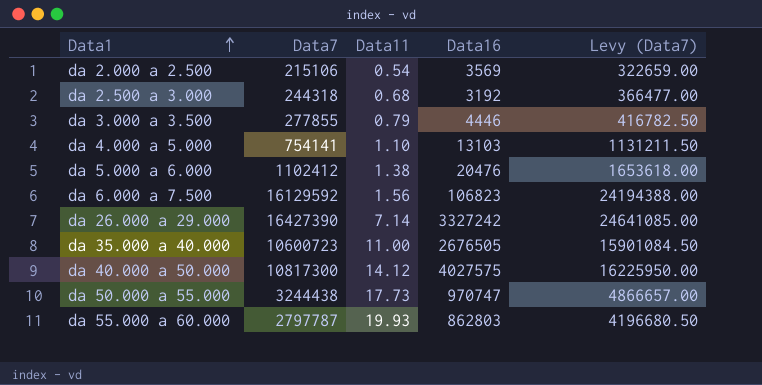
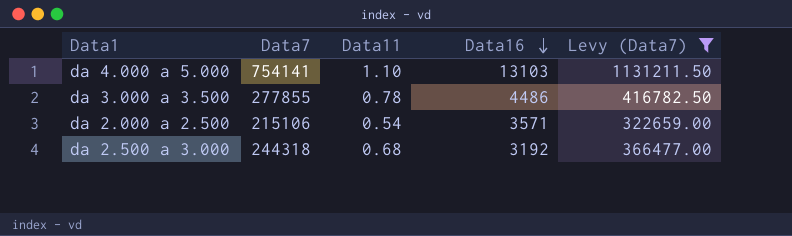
filter: none -> Levy (Data7) <= 1131211.50
row order: Data1 ascending -> Data16 descending
da 3.000 a 3.500 | Data11: 0.79 -> 0.78
da 3.000 a 3.500 | Data16: 4446 -> 4486
da 2.000 a 2.500 | Data16: 3569 -> 3571

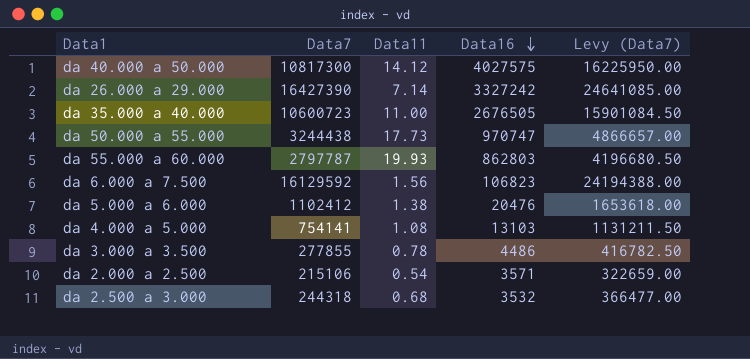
filter: Levy (Data7) <= 1131211.50 -> none
da 4.000 a 5.000 | Data11: 1.10 -> 1.08
da 2.500 a 3.000 | Data16: 3192 -> 3532

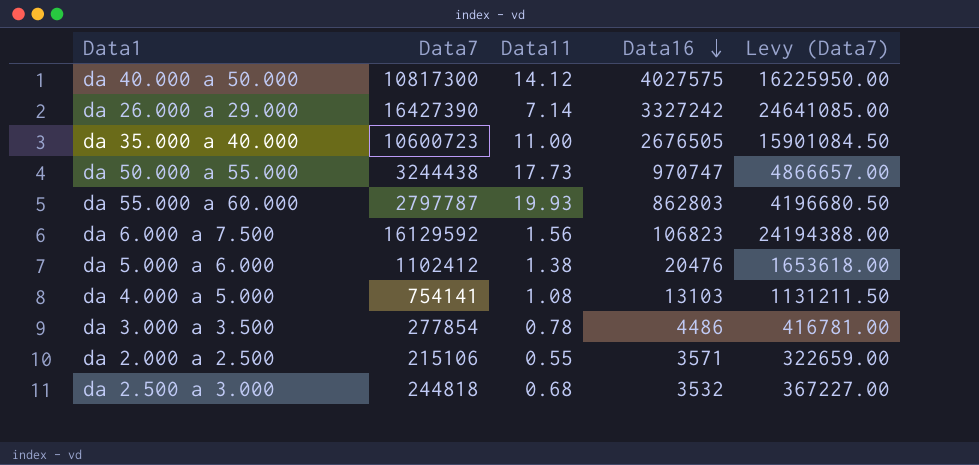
da 3.000 a 3.500 | Data7: 277855 -> 277854
da 3.000 a 3.500 | Levy (Data7): 416782.50 -> 416781.00
da 2.000 a 2.500 | Data11: 0.54 -> 0.55
da 2.500 a 3.000 | Data7: 244318 -> 244818
da 2.500 a 3.000 | Levy (Data7): 366477.00 -> 367227.00

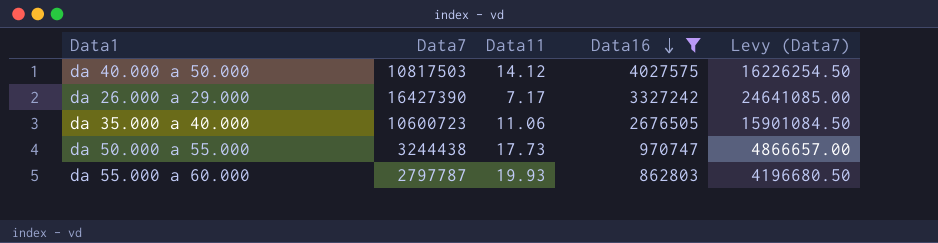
filter: none -> Data16 >= 862803
da 40.000 a 50.000 | Data7: 10817300 -> 10817503
da 40.000 a 50.000 | Levy (Data7): 16225950.00 -> 16226254.50
da 26.000 a 29.000 | Data11: 7.14 -> 7.17
da 35.000 a 40.000 | Data11: 11.00 -> 11.06

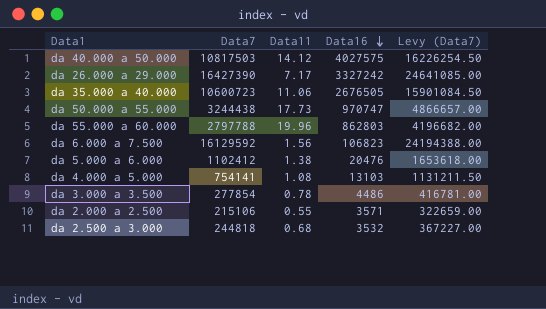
filter: Data16 >= 862803 -> none
da 55.000 a 60.000 | Data7: 2797787 -> 2797788
da 55.000 a 60.000 | Data11: 19.93 -> 19.96
da 55.000 a 60.000 | Levy (Data7): 4196680.50 -> 4196682.00

